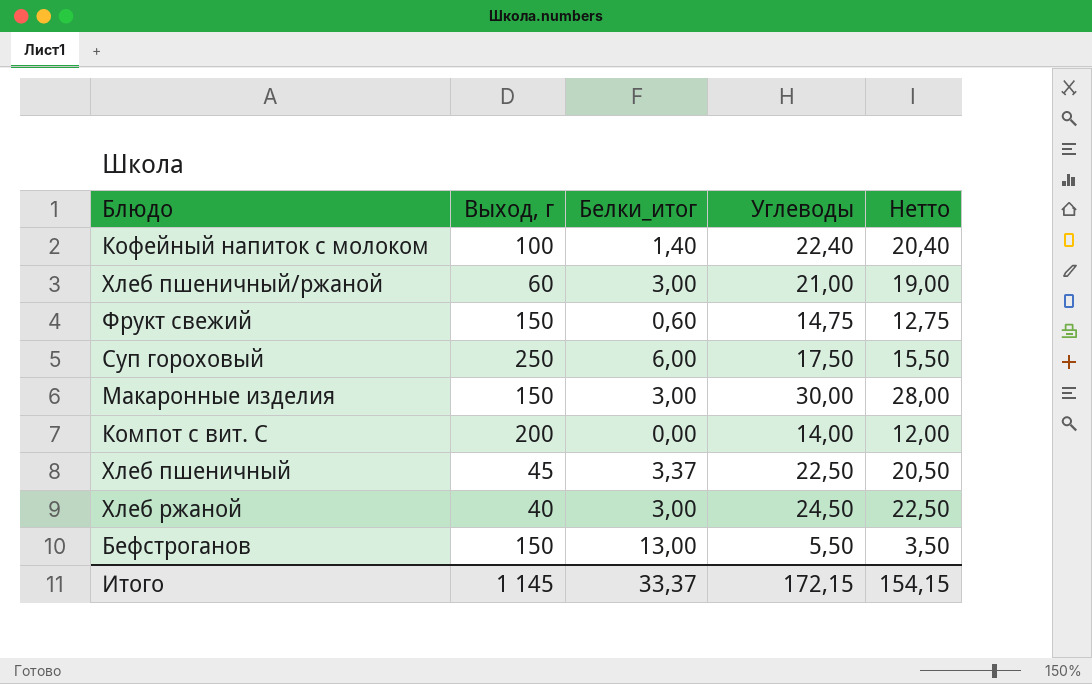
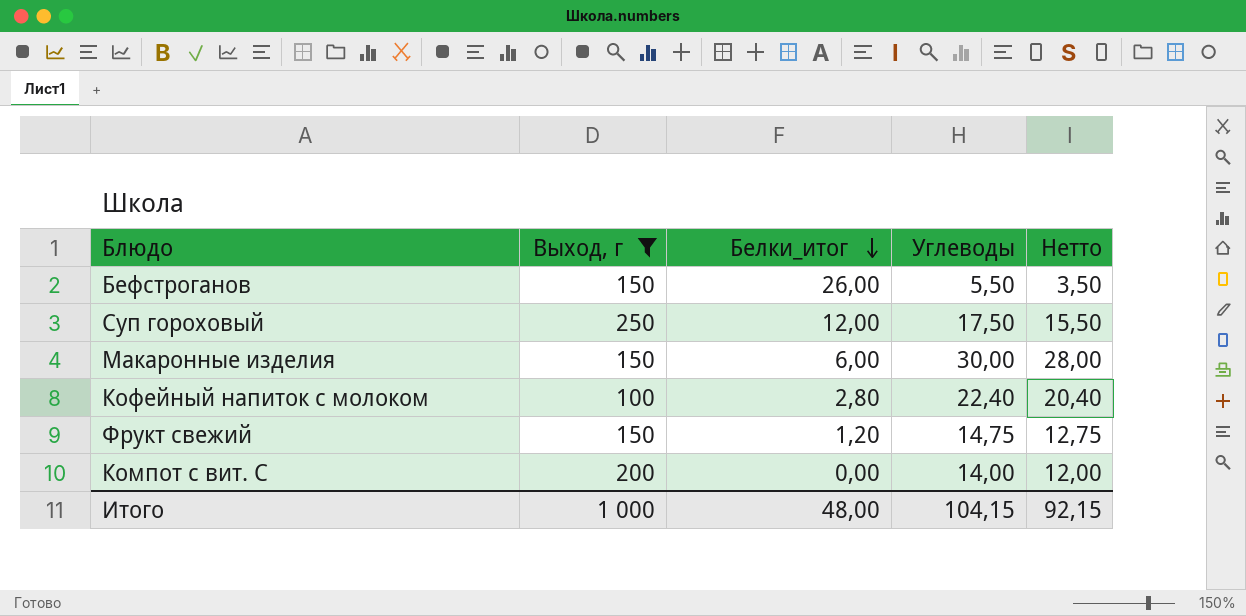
filter: none -> Выход, г >= 100
row order: none -> Белки_итог descending
Бефстроганов | Белки_итог: 13,00 -> 26,00
Суп гороховый | Белки_итог: 6,00 -> 12,00
Макаронные изделия | Белки_итог: 3,00 -> 6,00
Кофейный напиток с молоком | Белки_итог: 1,40 -> 2,80
Фрукт свежий | Белки_итог: 0,60 -> 1,20
Итого | Выход, г: 1 145 -> 1 000
Итого | Белки_итог: 33,37 -> 48,00
Итого | Углеводы: 172,15 -> 104,15
Итого | Нетто: 154,15 -> 92,15

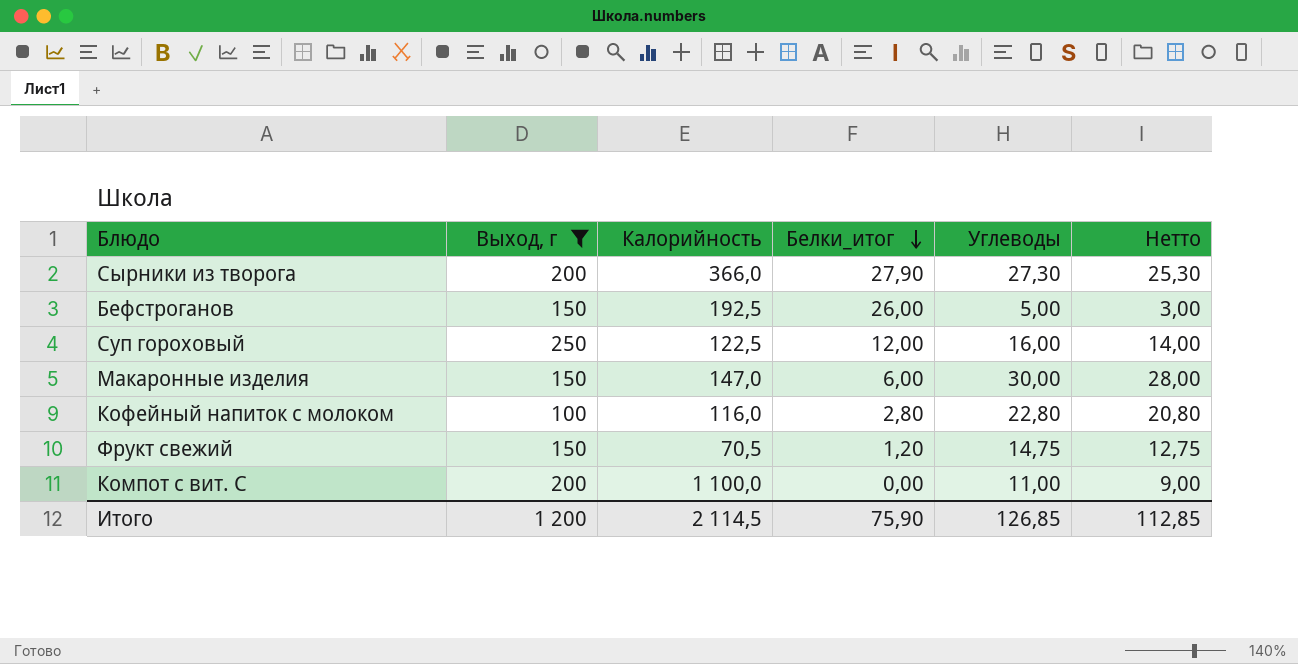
column Калорийность | position: none -> 3
row Сырники из творога: none -> 200 | 366,0 | 27,90 | 27,30 | 25,30
Бефстроганов | Углеводы: 5,50 -> 5,00
Бефстроганов | Нетто: 3,50 -> 3,00
Суп гороховый | Углеводы: 17,50 -> 16,00
Суп гороховый | Нетто: 15,50 -> 14,00
Кофейный напиток с молоком | Углеводы: 22,40 -> 22,80
Кофейный напиток с молоком | Нетто: 20,40 -> 20,80
Компот с вит. С | Углеводы: 14,00 -> 11,00
Компот с вит. С | Нетто: 12,00 -> 9,00
Итого | Выход, г: 1 000 -> 1 200
Итого | Белки_итог: 48,00 -> 75,90
Итого | Углеводы: 104,15 -> 126,85
Итого | Нетто: 92,15 -> 112,85

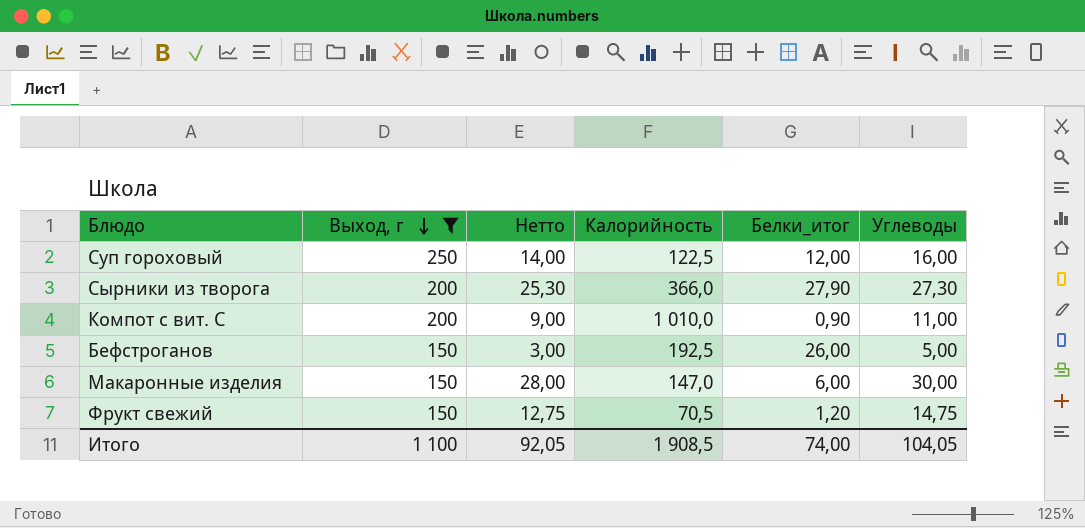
row order: Белки_итог descending -> Выход, г descending
column Нетто | position: 6 -> 3
row Кофейный напиток с молоком: 100 | 116,0 | 2,80 | 22,80 | 20,80 -> none
Компот с вит. С | Калорийность: 1 100,0 -> 1 010,0
Компот с вит. С | Белки_итог: 0,00 -> 0,90
Итого | Выход, г: 1 200 -> 1 100
Итого | Нетто: 112,85 -> 92,05
Итого | Калорийность: 2 114,5 -> 1 908,5
Итого | Белки_итог: 75,90 -> 74,00
Итого | Углеводы: 126,85 -> 104,05

